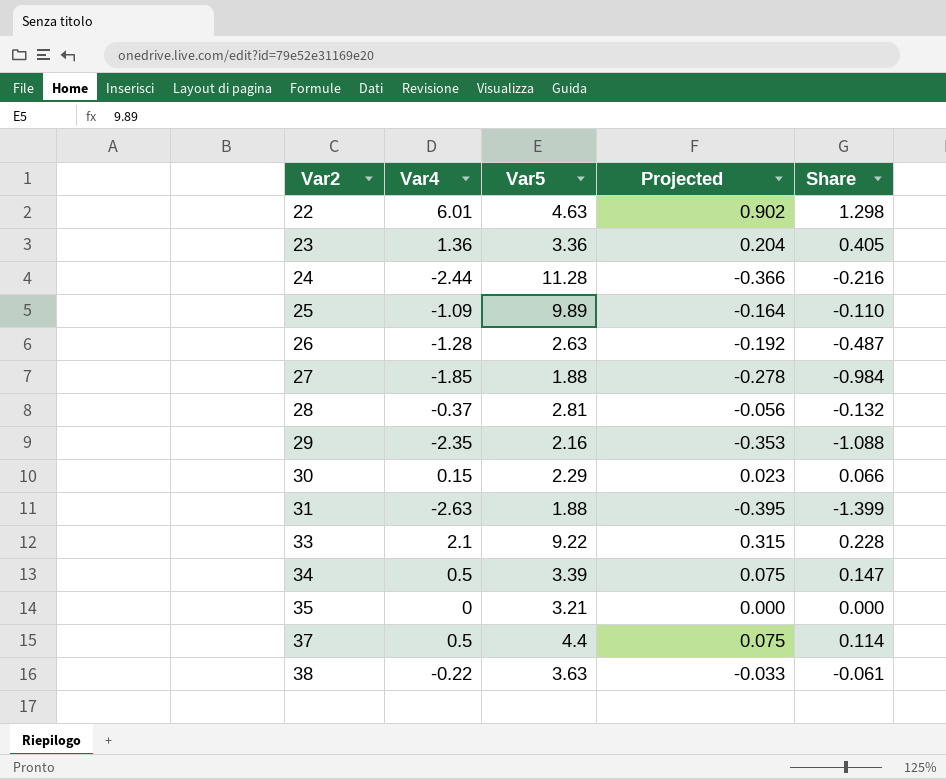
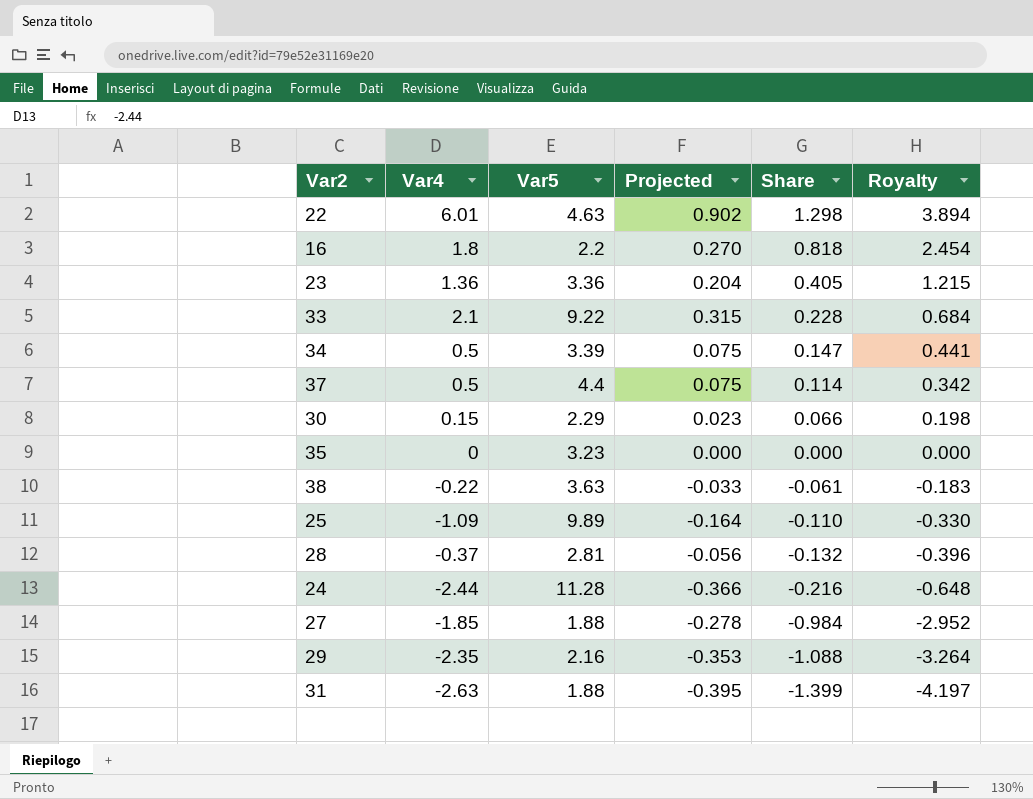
row order: Var2 ascending -> Share descending
column Royalty | formula: none -> [Share] * 3
row 26: -1.28 | 2.63 | -0.192 | -0.487 -> none
row 16: none -> 1.8 | 2.2 | 0.270 | 0.818 | 2.454
35 | Var5: 3.21 -> 3.23

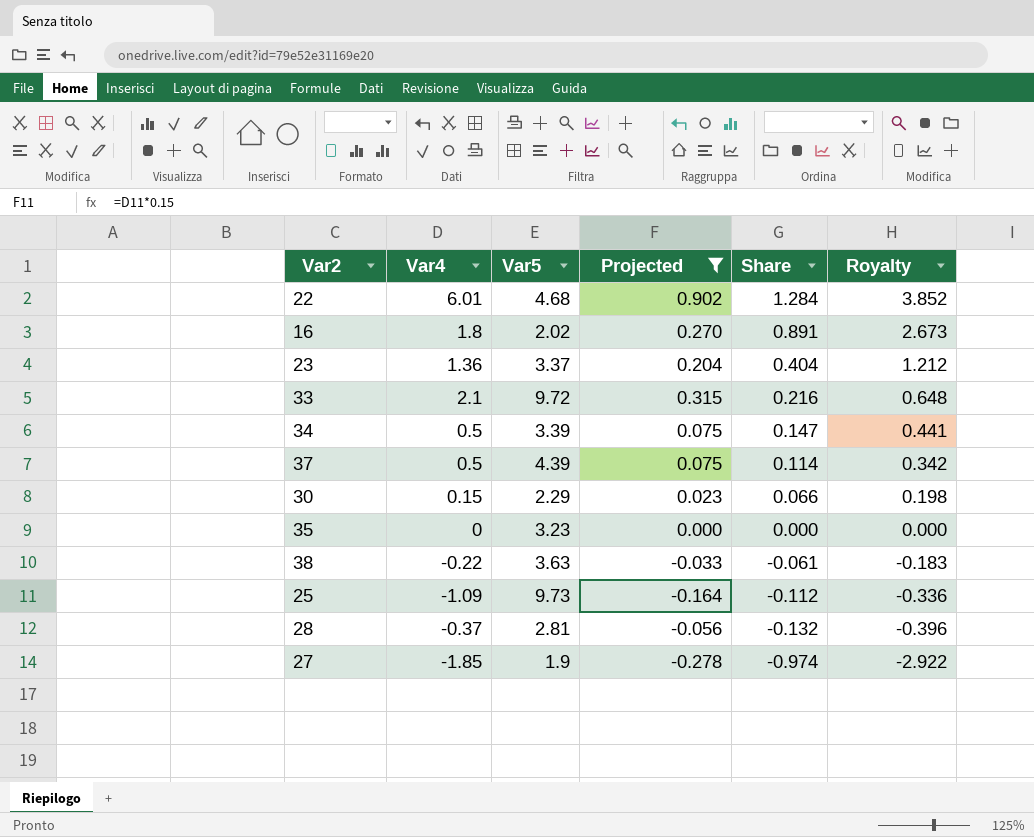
filter: none -> Projected >= -0.278
22 | Var5: 4.63 -> 4.68
22 | Share: 1.298 -> 1.284
22 | Royalty: 3.894 -> 3.852
16 | Var5: 2.2 -> 2.02
16 | Share: 0.818 -> 0.891
16 | Royalty: 2.454 -> 2.673
23 | Var5: 3.36 -> 3.37
23 | Share: 0.405 -> 0.404
23 | Royalty: 1.215 -> 1.212
33 | Var5: 9.22 -> 9.72
33 | Share: 0.228 -> 0.216
33 | Royalty: 0.684 -> 0.648
37 | Var5: 4.4 -> 4.39
25 | Var5: 9.89 -> 9.73
25 | Share: -0.110 -> -0.112
25 | Royalty: -0.330 -> -0.336
27 | Var5: 1.88 -> 1.9
27 | Share: -0.984 -> -0.974
27 | Royalty: -2.952 -> -2.922

